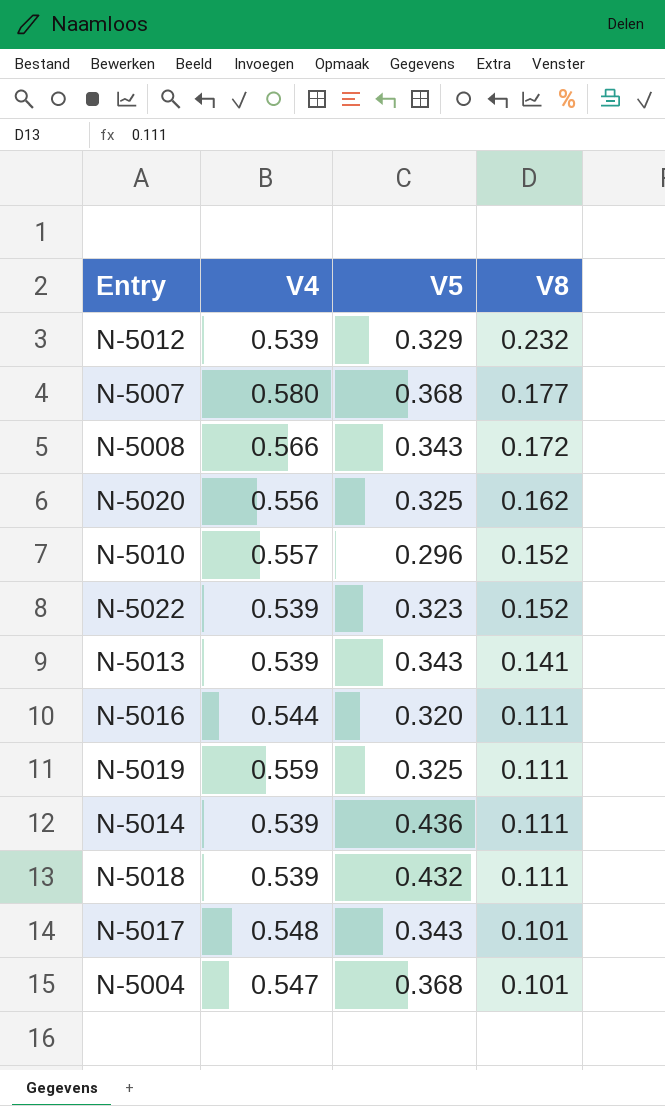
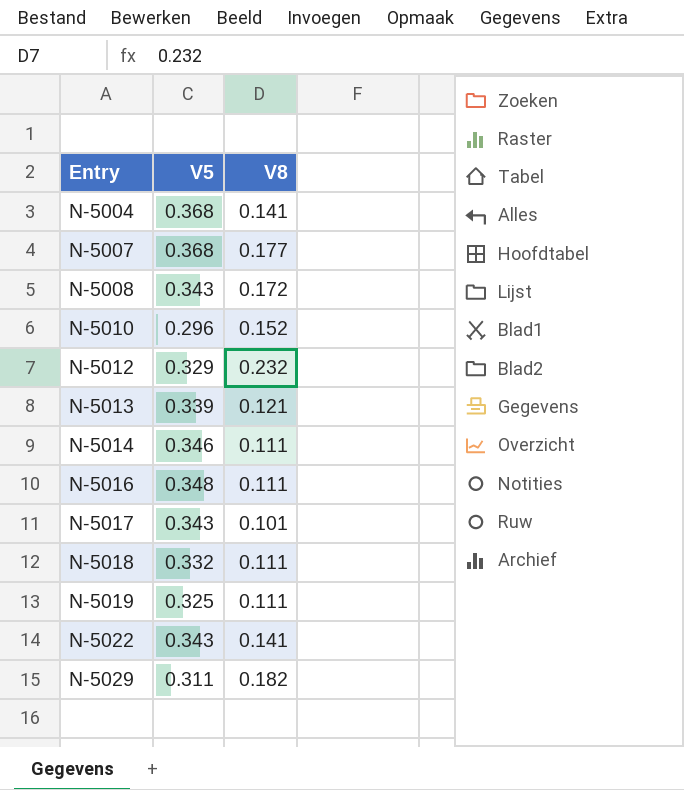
row order: V8 descending -> Entry ascending
column V4 | position: 2 -> none
row N-5020: 0.556 | 0.325 | 0.162 -> none
N-5004 | V8: 0.101 -> 0.141
N-5013 | V5: 0.343 -> 0.339
N-5013 | V8: 0.141 -> 0.121
N-5014 | V5: 0.436 -> 0.346
N-5016 | V5: 0.320 -> 0.348
N-5018 | V5: 0.432 -> 0.332
N-5022 | V5: 0.323 -> 0.343
N-5022 | V8: 0.152 -> 0.141
row N-5029: none -> 0.311 | 0.182

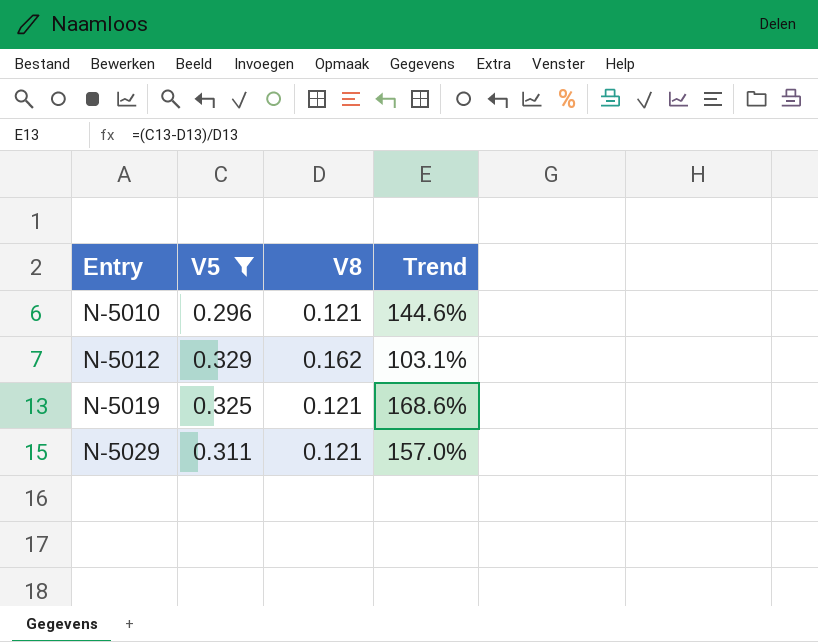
filter: none -> V5 <= 0.329
column Trend | formula: none -> ([V5] - [V8]) / [V8]
N-5010 | V8: 0.152 -> 0.121
N-5012 | V8: 0.232 -> 0.162
N-5019 | V8: 0.111 -> 0.121
N-5029 | V8: 0.182 -> 0.121

